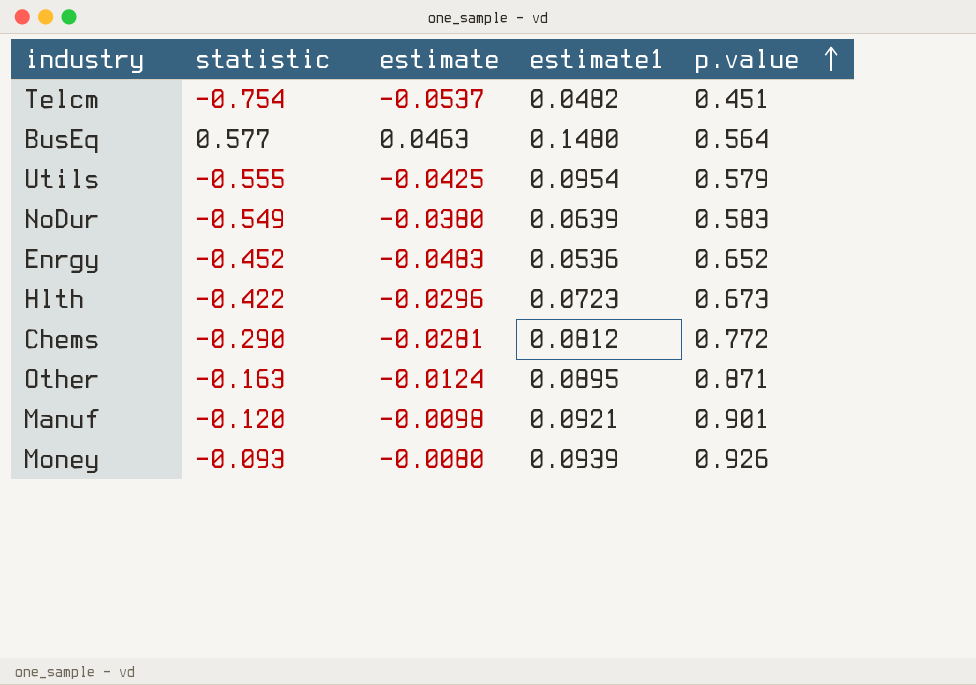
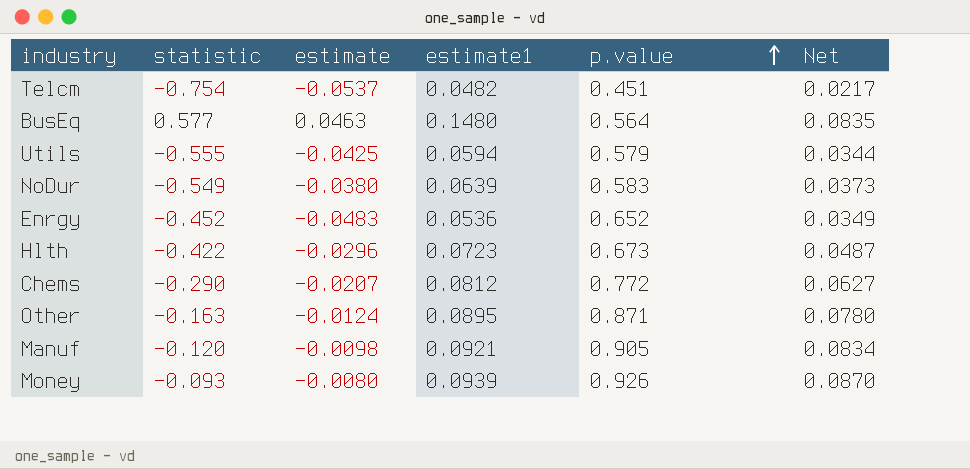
column Net | formula: none -> [estimate1] * [p.value]
Utils | estimate1: 0.0954 -> 0.0594
Chems | estimate: -0.0281 -> -0.0207
Manuf | p.value: 0.901 -> 0.905

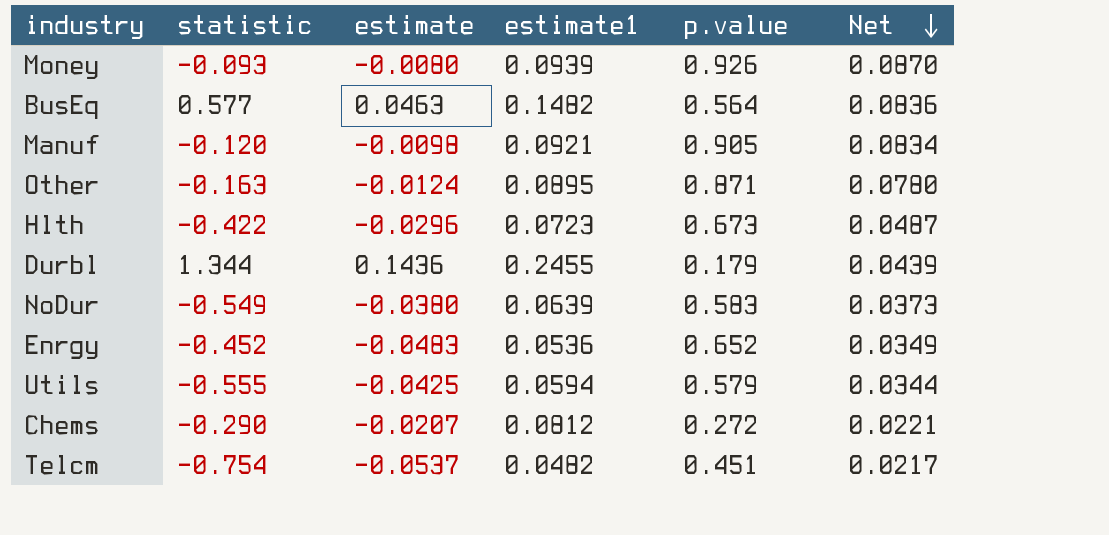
row order: p.value ascending -> Net descending
BusEq | estimate1: 0.1480 -> 0.1482
BusEq | Net: 0.0835 -> 0.0836
row Durbl: none -> 1.344 | 0.1436 | 0.2455 | 0.179 | 0.0439
Chems | p.value: 0.772 -> 0.272
Chems | Net: 0.0627 -> 0.0221

